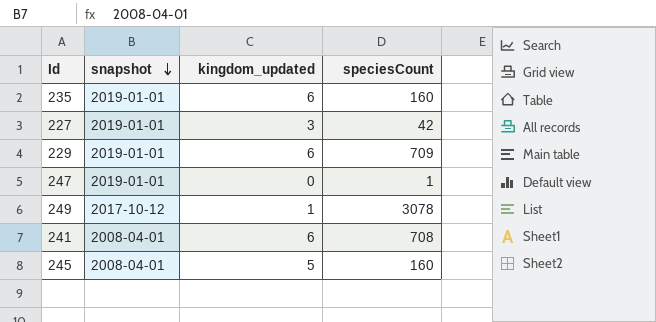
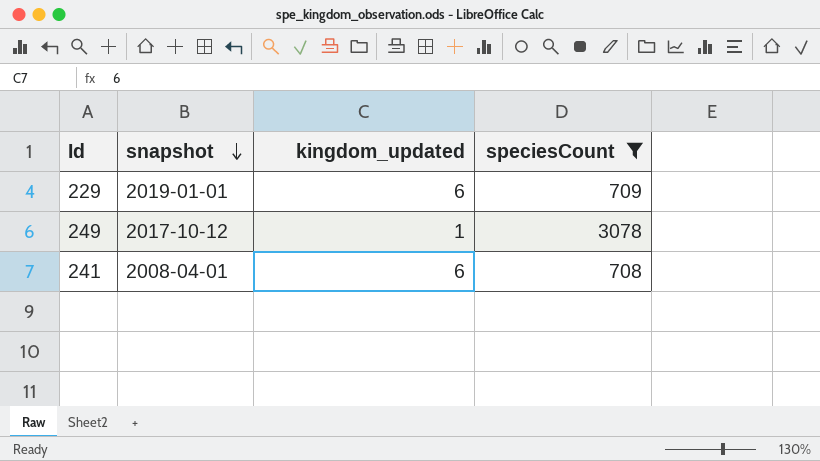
filter: none -> speciesCount >= 708

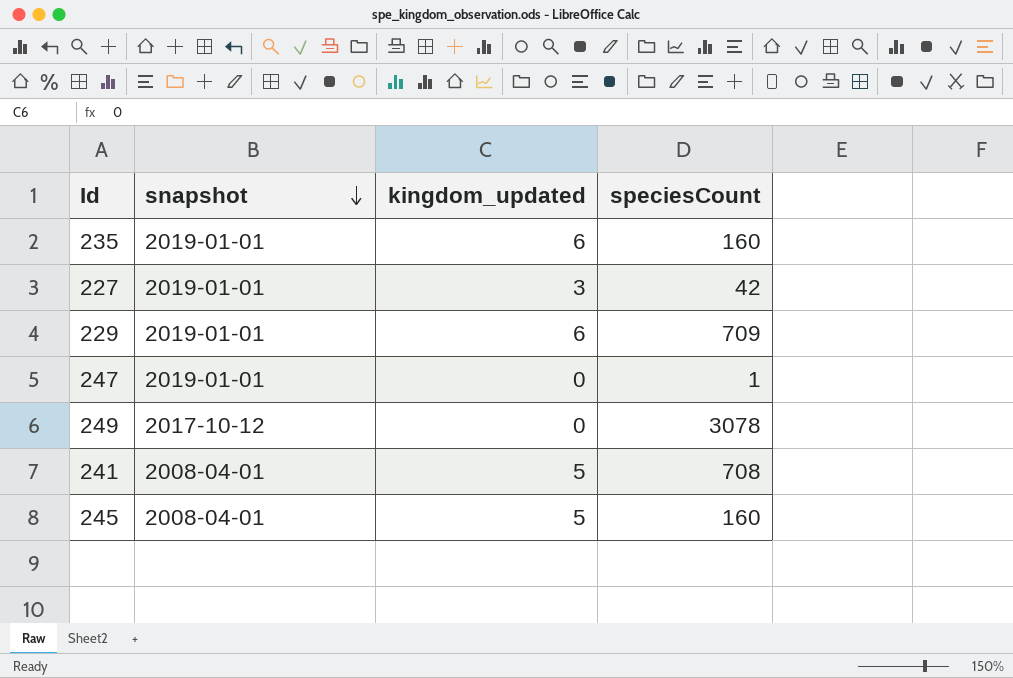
filter: speciesCount >= 708 -> none
249 | kingdom_updated: 1 -> 0
241 | kingdom_updated: 6 -> 5

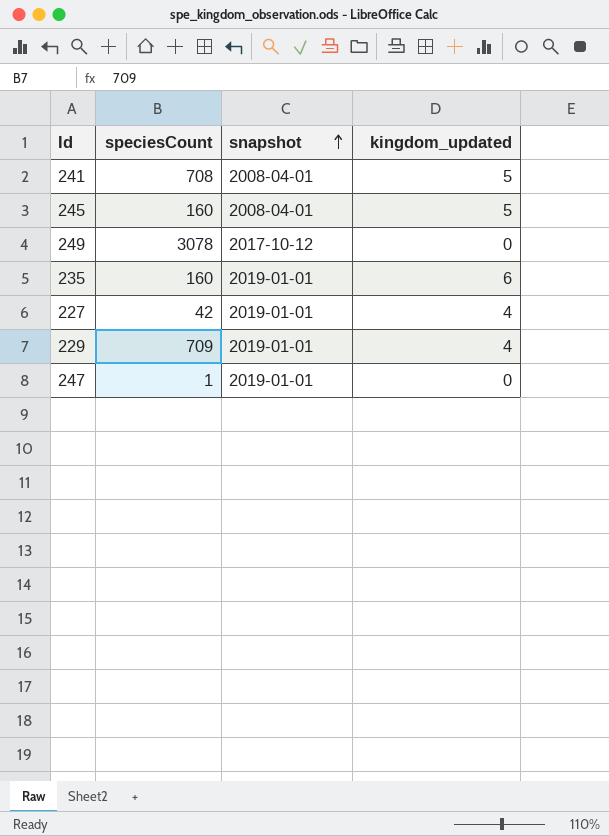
row order: snapshot descending -> snapshot ascending
column speciesCount | position: 4 -> 2
227 | kingdom_updated: 3 -> 4
229 | kingdom_updated: 6 -> 4

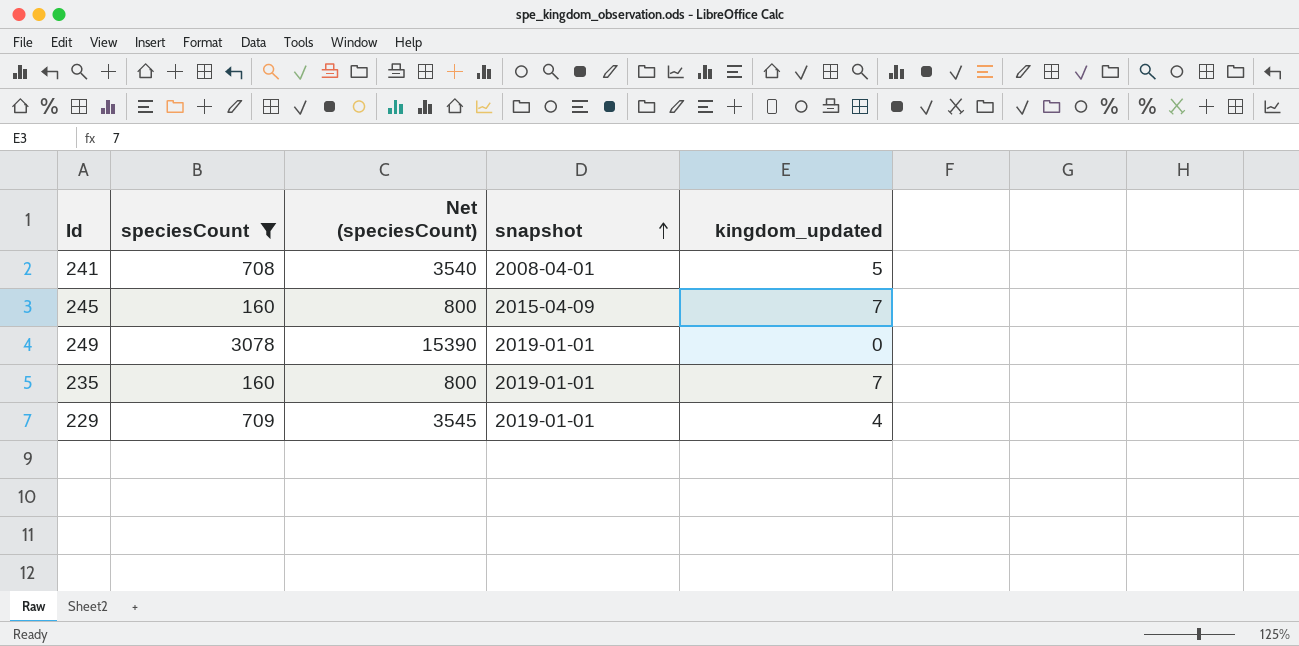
filter: none -> speciesCount >= 160
column Net (speciesCount) | formula: none -> [speciesCount] * 5
245 | snapshot: 2008-04-01 -> 2015-04-09
245 | kingdom_updated: 5 -> 7
249 | snapshot: 2017-10-12 -> 2019-01-01
235 | kingdom_updated: 6 -> 7

